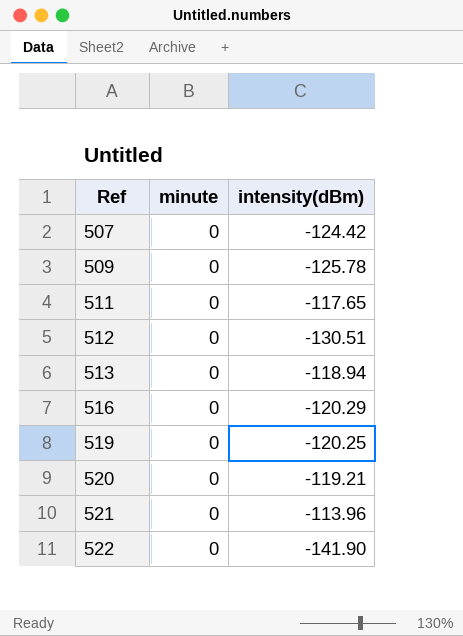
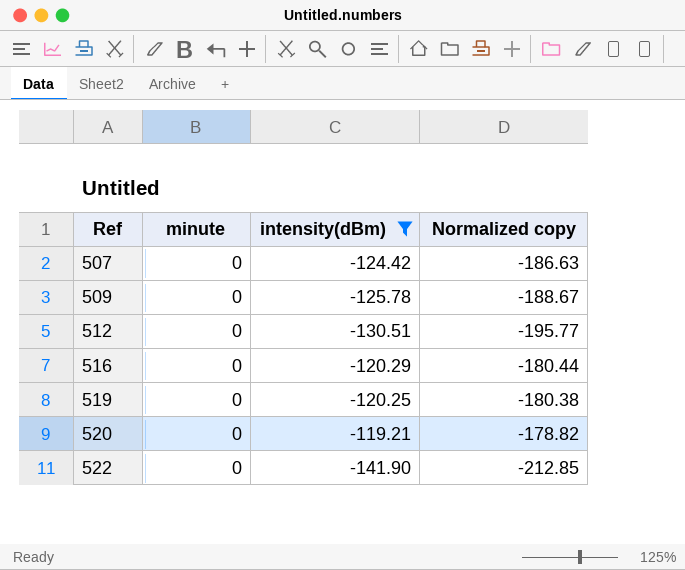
filter: none -> intensity(dBm) <= -119.21
column Normalized copy | formula: none -> [intensity(dBm)] * 1.5

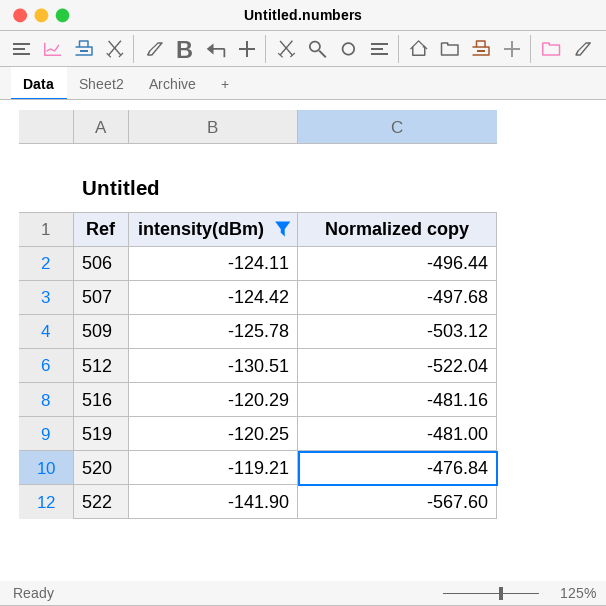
column minute | position: 2 -> none
column Normalized copy | formula: [intensity(dBm)] * 1.5 -> [intensity(dBm)] * 4
row 506: none -> -124.11 | -496.44

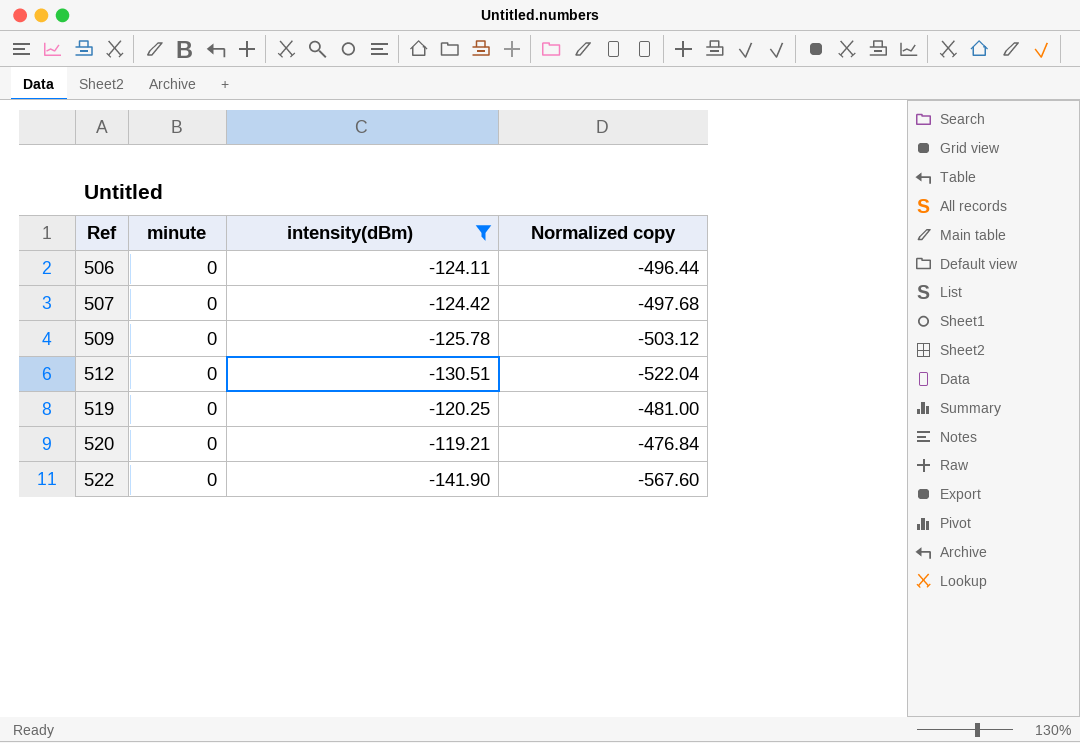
column minute | position: none -> 2
row 516: -120.29 | -481.16 -> none

